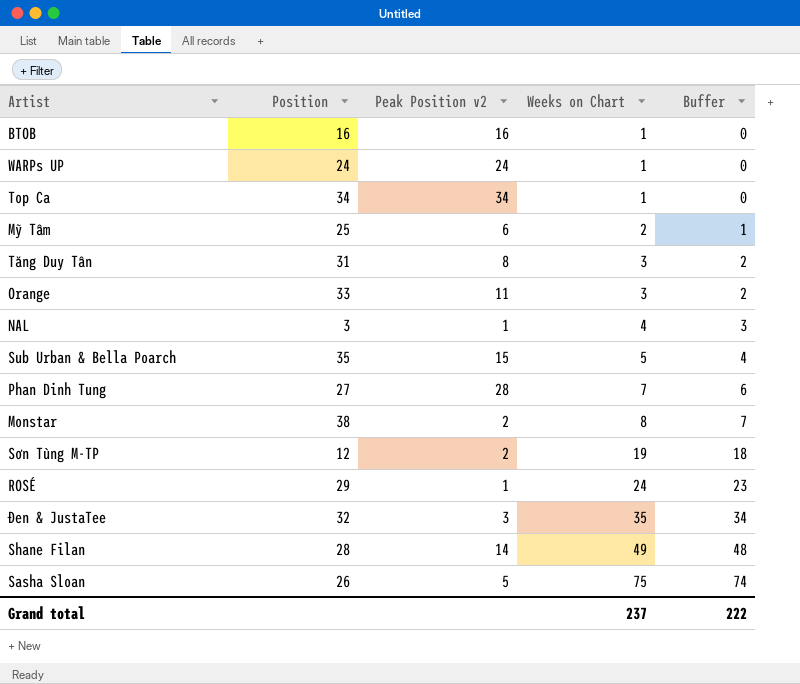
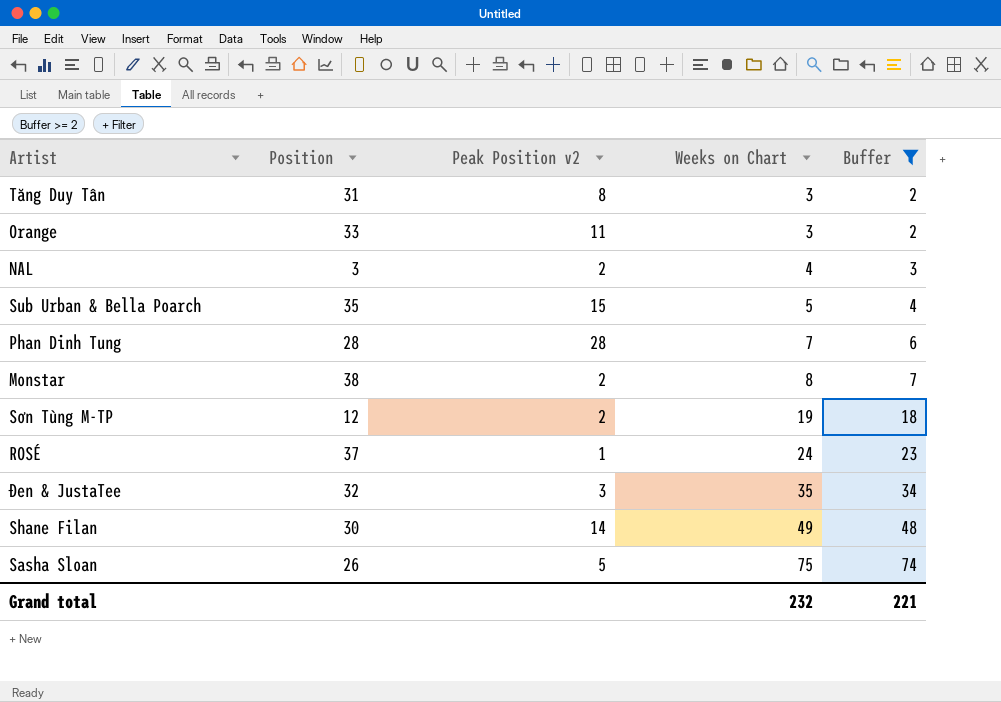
filter: none -> Buffer >= 2
NAL | Peak Position v2: 1 -> 2
Phan Dinh Tung | Position: 27 -> 28
ROSÉ | Position: 29 -> 37
Shane Filan | Position: 28 -> 30
Grand total | Weeks on Chart: 237 -> 232
Grand total | Buffer: 222 -> 221

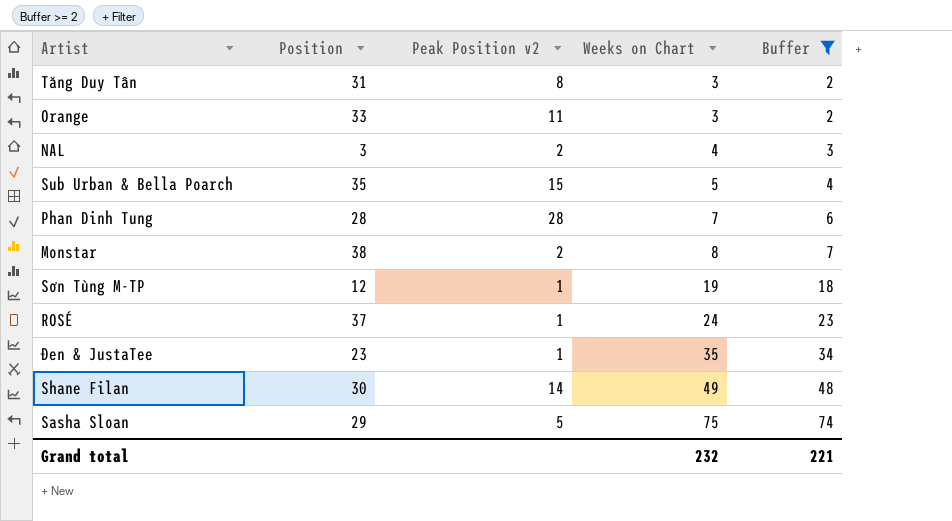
Sơn Tùng M-TP | Peak Position v2: 2 -> 1
Đen & JustaTee | Position: 32 -> 23
Đen & JustaTee | Peak Position v2: 3 -> 1
Sasha Sloan | Position: 26 -> 29

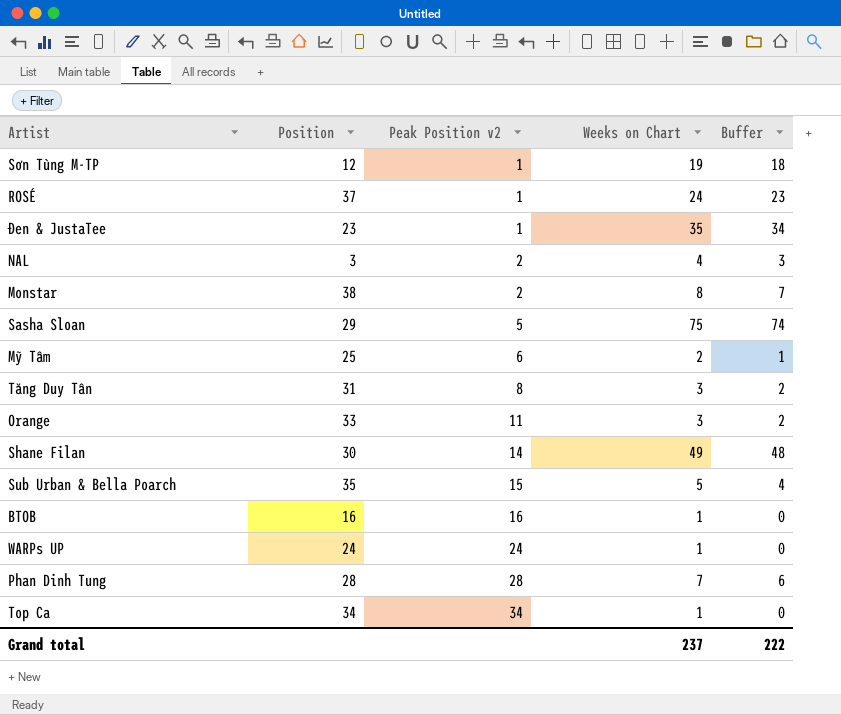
filter: Buffer >= 2 -> none
row order: Weeks on Chart ascending -> Peak Position v2 ascending
Grand total | Weeks on Chart: 232 -> 237
Grand total | Buffer: 221 -> 222

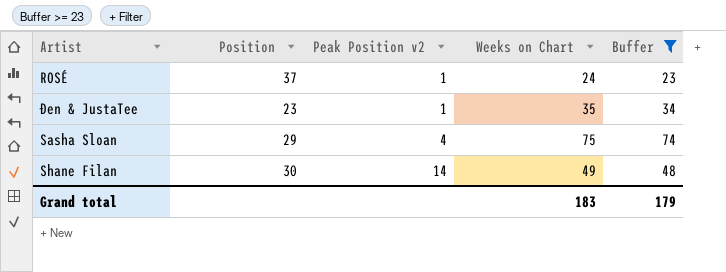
filter: none -> Buffer >= 23
Sasha Sloan | Peak Position v2: 5 -> 4
Grand total | Weeks on Chart: 237 -> 183
Grand total | Buffer: 222 -> 179

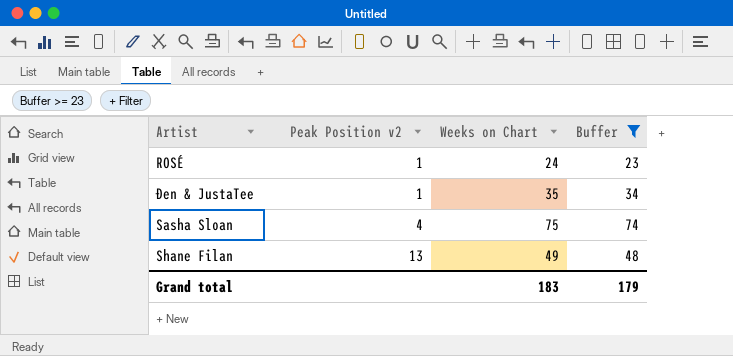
column Position | position: 2 -> none
Shane Filan | Peak Position v2: 14 -> 13

